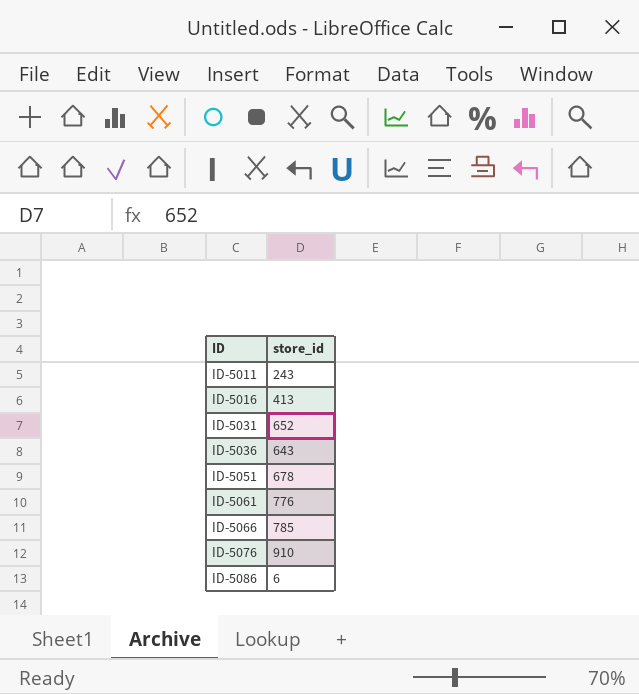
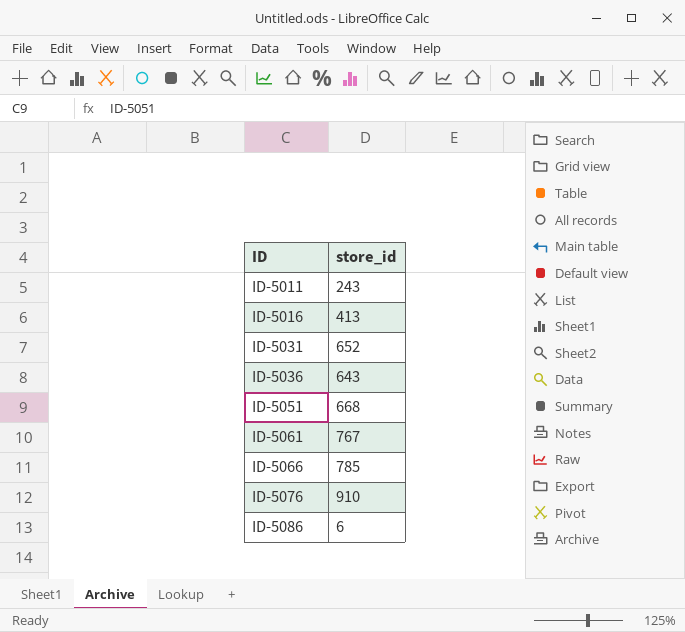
ID-5051 | store_id: 678 -> 668
ID-5061 | store_id: 776 -> 767

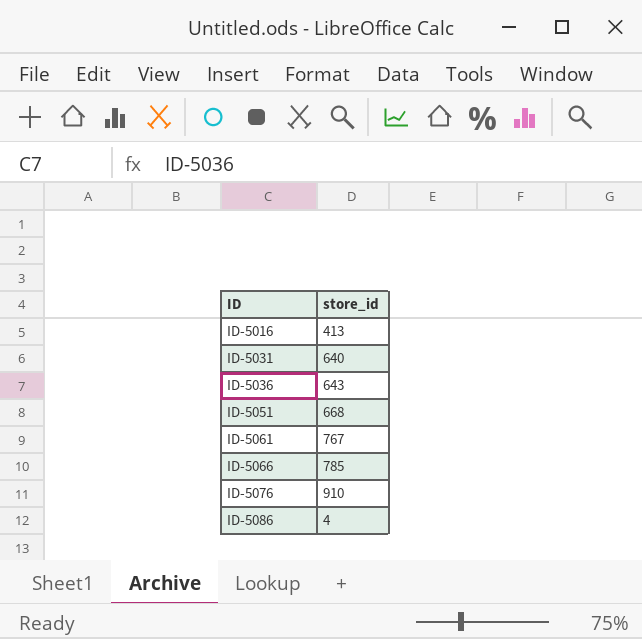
row ID-5011: 243 -> none
ID-5031 | store_id: 652 -> 640
ID-5086 | store_id: 6 -> 4

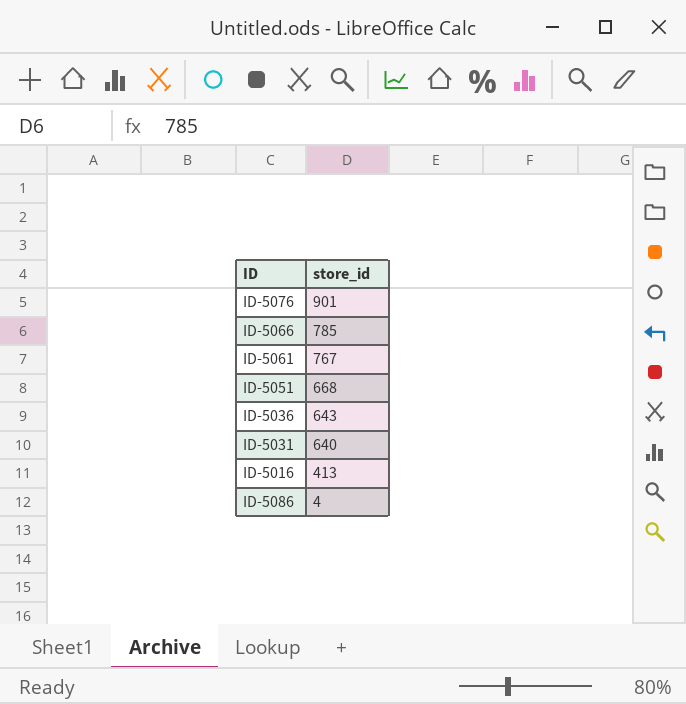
row order: ID ascending -> store_id descending
ID-5076 | store_id: 910 -> 901

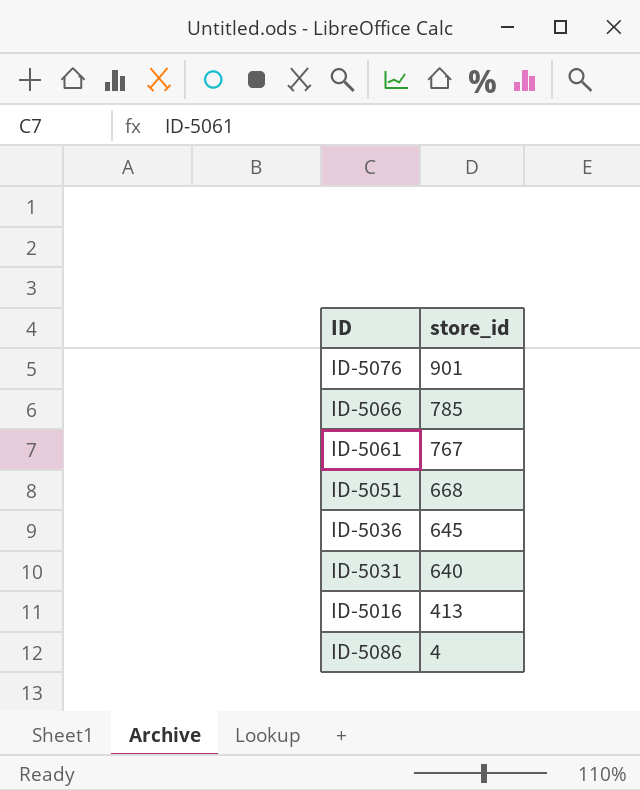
ID-5036 | store_id: 643 -> 645

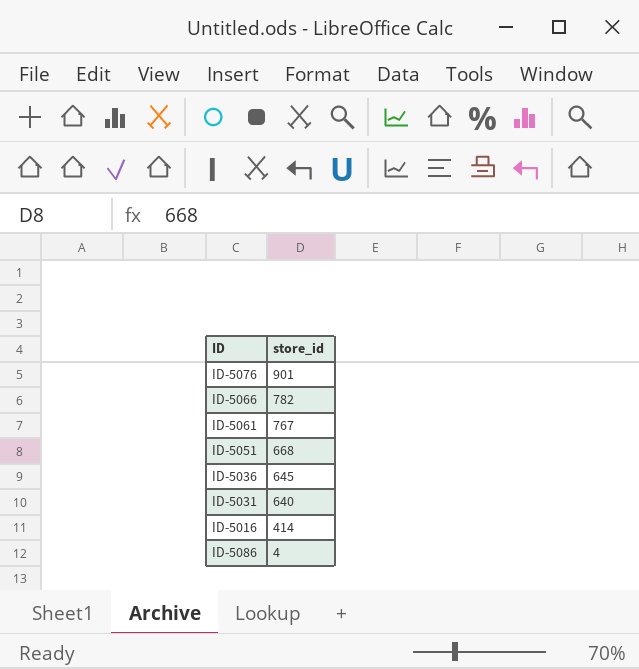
ID-5066 | store_id: 785 -> 782
ID-5016 | store_id: 413 -> 414

